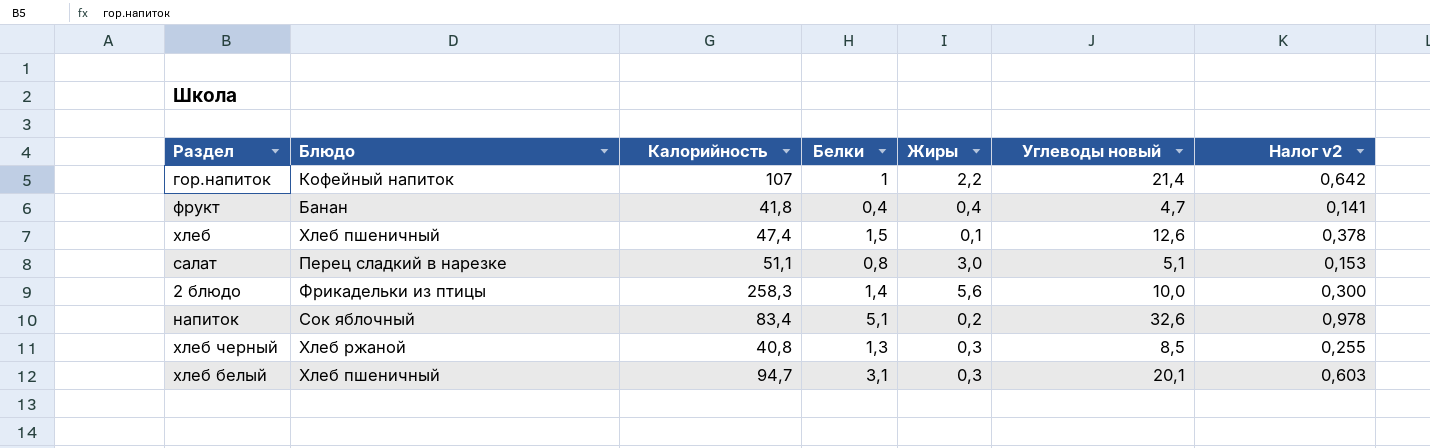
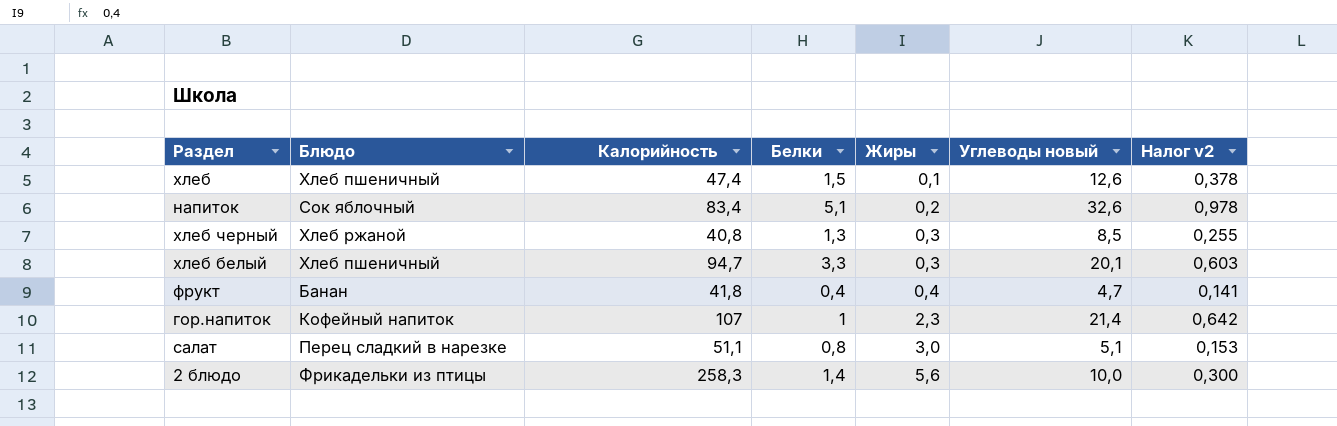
row order: none -> Жиры ascending
хлеб белый | Белки: 3,1 -> 3,3
гор.напиток | Жиры: 2,2 -> 2,3

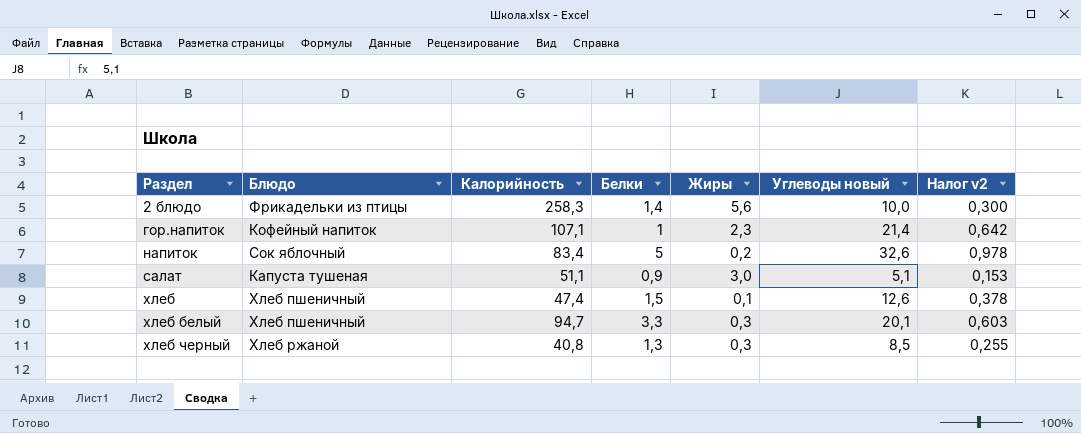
row order: Жиры ascending -> Раздел ascending
row фрукт: Банан | 41,8 | 0,4 | 0,4 | 4,7 | 0,141 -> none
гор.напиток | Калорийность: 107 -> 107,1
напиток | Белки: 5,1 -> 5
салат | Блюдо: Перец сладкий в нарезке -> Капуста тушеная
салат | Белки: 0,8 -> 0,9

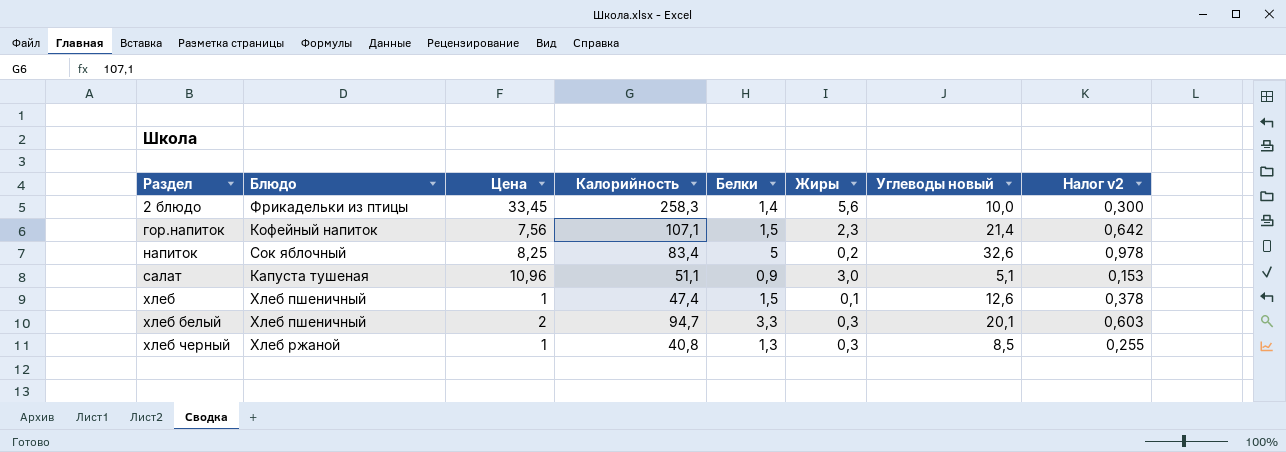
column Цена | position: none -> 3
гор.напиток | Белки: 1 -> 1,5

